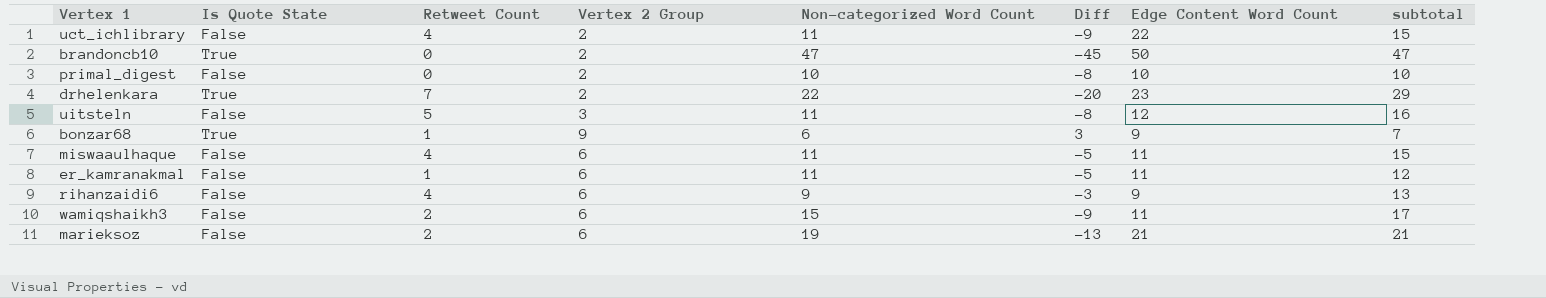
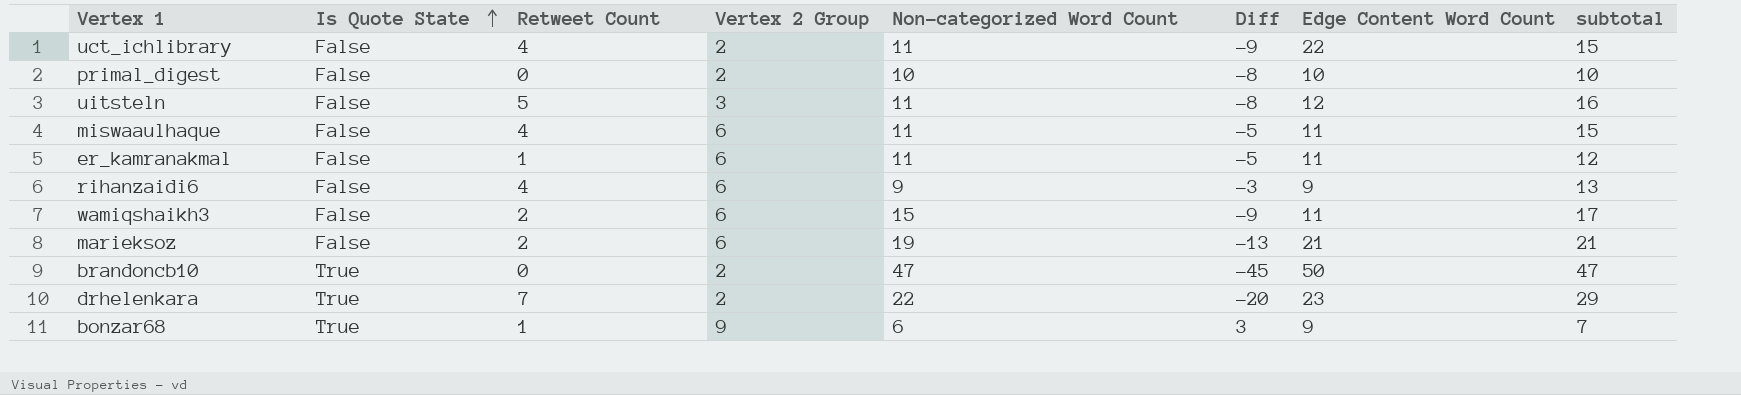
row order: none -> Is Quote State ascending

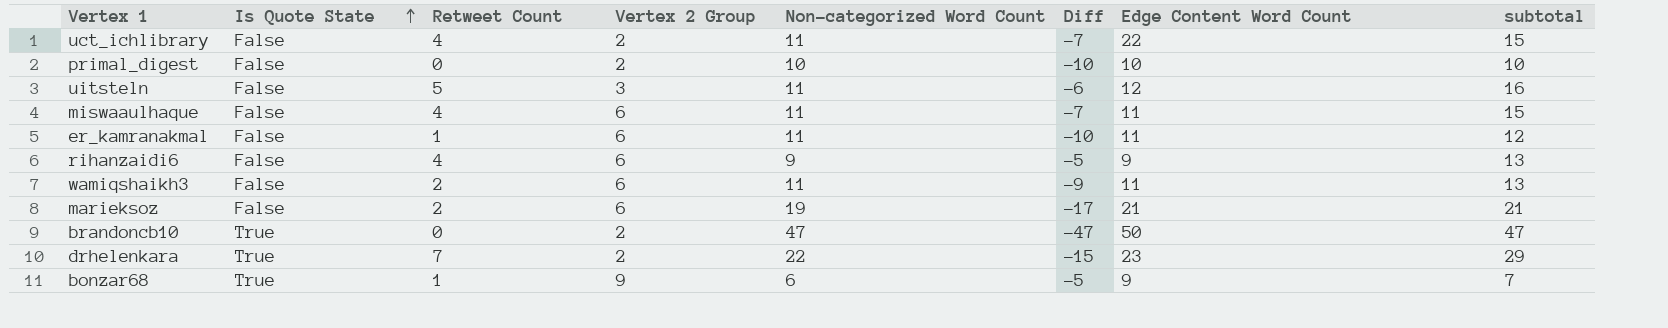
column Diff | formula: [Vertex 2 Group] - [Non-categorized Word Count] -> [Retweet Count] - [Non-categorized Word Count]
wamiqshaikh3 | Non-categorized Word Count: 15 -> 11
wamiqshaikh3 | subtotal: 17 -> 13

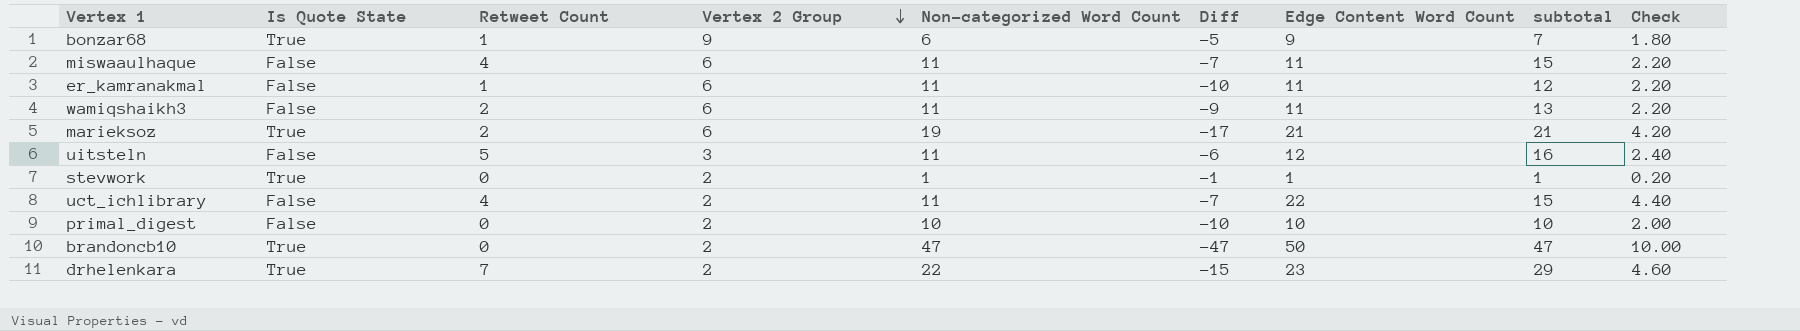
row order: Is Quote State ascending -> Vertex 2 Group descending
column Check | formula: none -> [Edge Content Word Count] * 0.2
row rihanzaidi6: False | 4 | 6 | 9 | -5 | 9 | 13 -> none
marieksoz | Is Quote State: False -> True
row stevwork: none -> True | 0 | 2 | 1 | -1 | 1 | 1 | 0.20

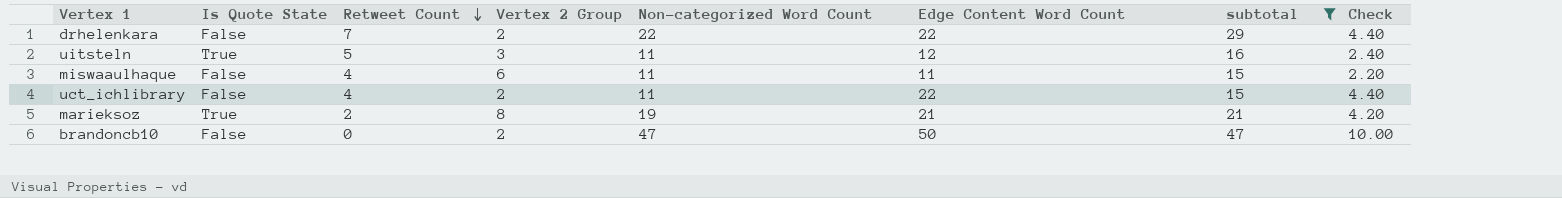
filter: none -> subtotal >= 15
row order: Vertex 2 Group descending -> Retweet Count descending
column Diff | formula: [Retweet Count] - [Non-categorized Word Count] -> none
drhelenkara | Is Quote State: True -> False
drhelenkara | Edge Content Word Count: 23 -> 22
drhelenkara | Check: 4.60 -> 4.40
uitsteln | Is Quote State: False -> True
marieksoz | Vertex 2 Group: 6 -> 8
brandoncb10 | Is Quote State: True -> False

